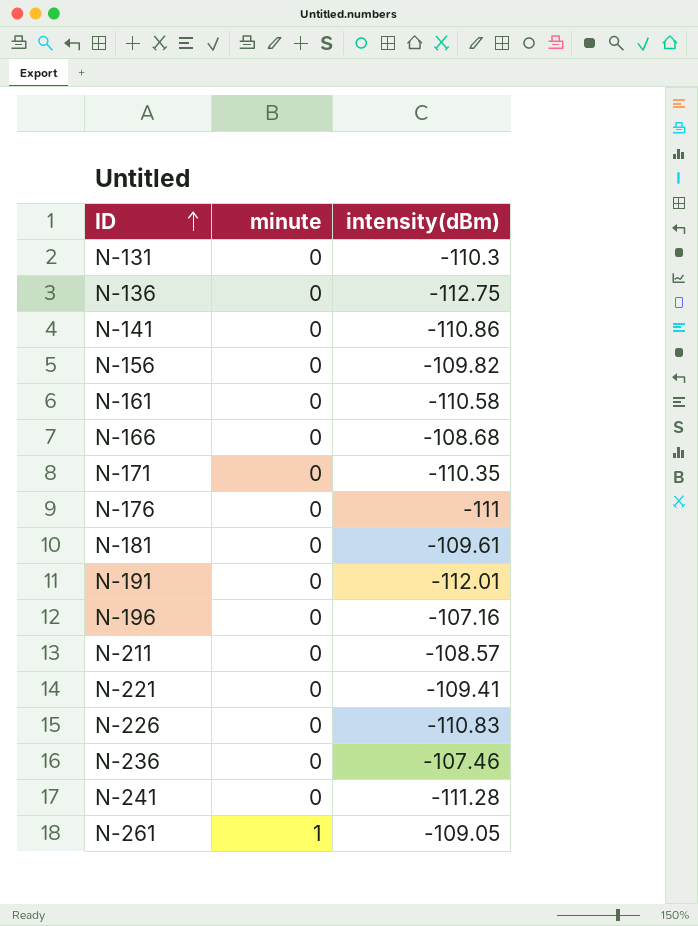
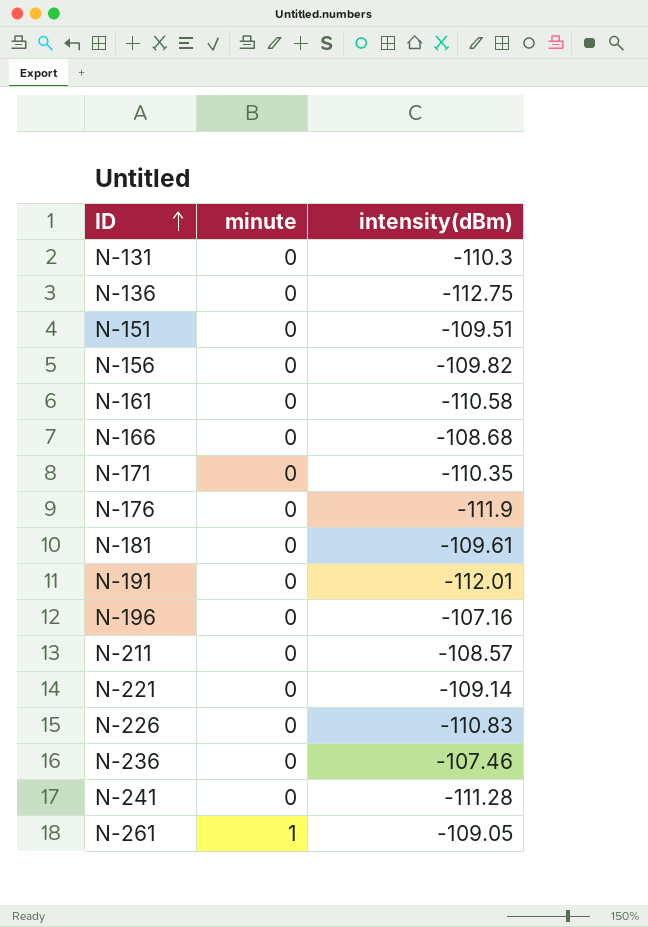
row N-141: 0 | -110.86 -> none
row N-151: none -> 0 | -109.51
N-176 | intensity(dBm): -111 -> -111.9
N-221 | intensity(dBm): -109.41 -> -109.14

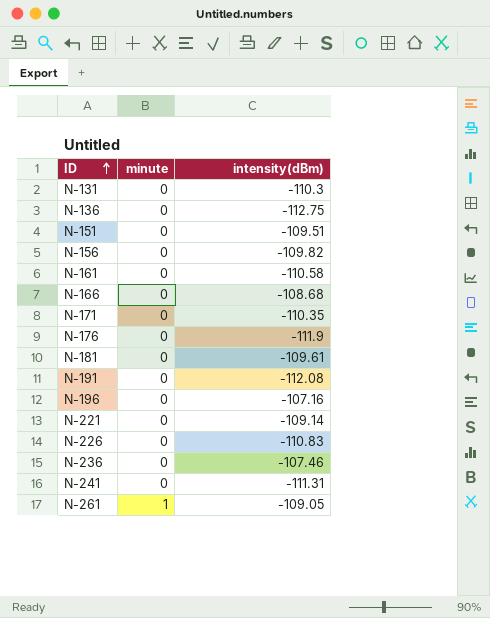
row N-211: 0 | -108.57 -> none
N-191 | intensity(dBm): -112.01 -> -112.08
N-241 | intensity(dBm): -111.28 -> -111.31

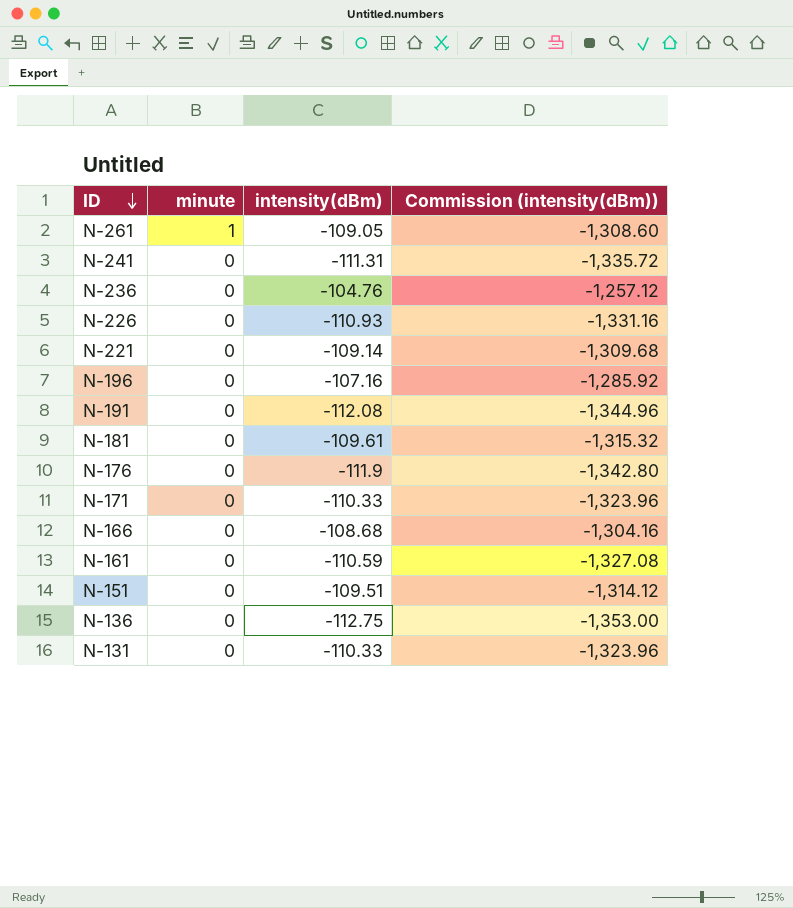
row order: ID ascending -> ID descending
column Commission (intensity(dBm)) | formula: none -> [intensity(dBm)] * 12
row N-156: 0 | -109.82 -> none
N-236 | intensity(dBm): -107.46 -> -104.76
N-226 | intensity(dBm): -110.83 -> -110.93
N-171 | intensity(dBm): -110.35 -> -110.33
N-161 | intensity(dBm): -110.58 -> -110.59
N-131 | intensity(dBm): -110.3 -> -110.33

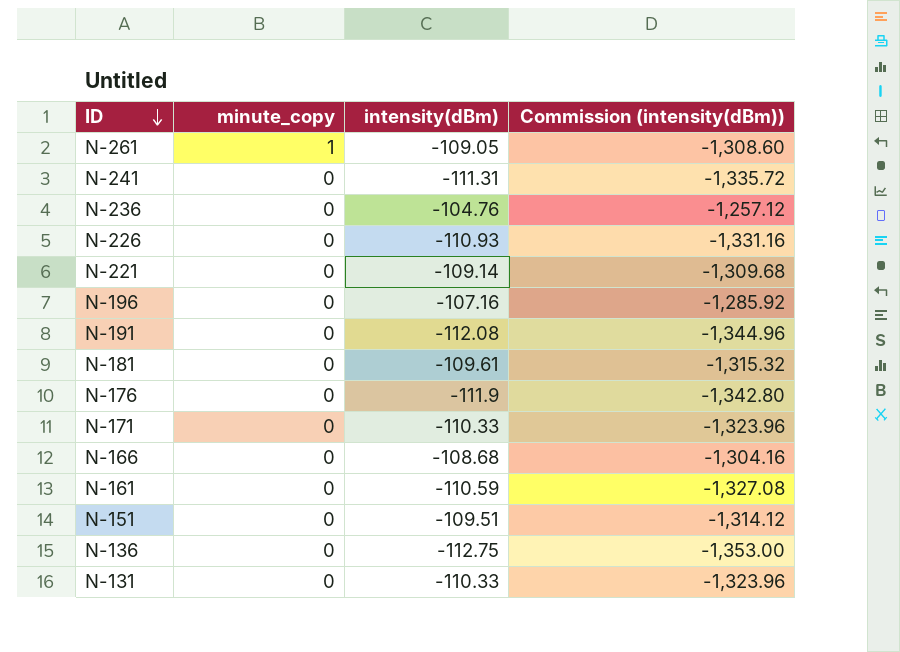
column name: minute -> minute_copy

